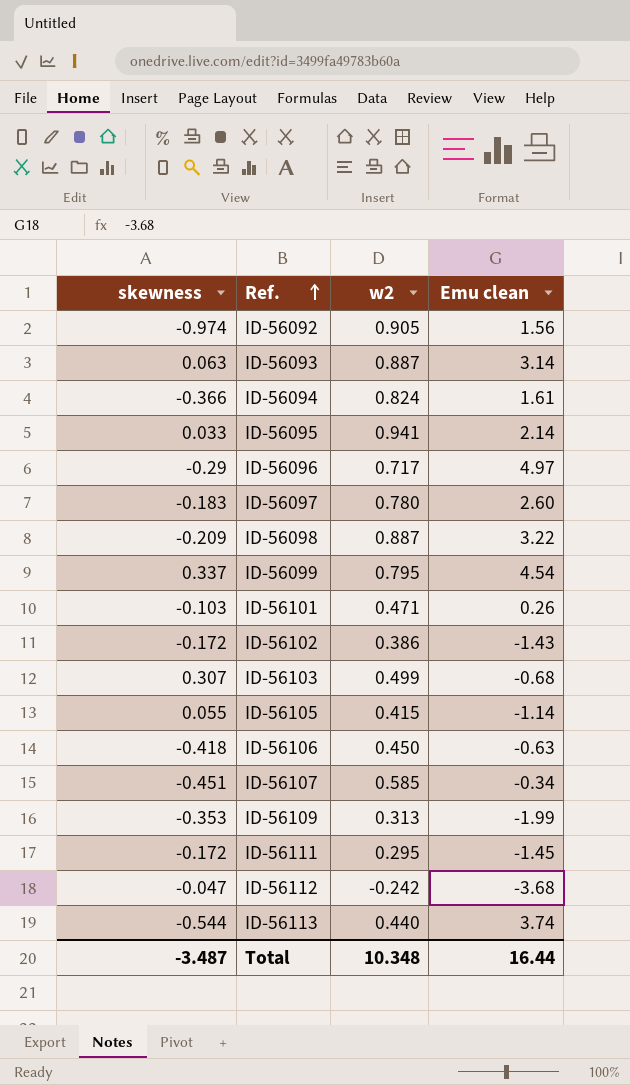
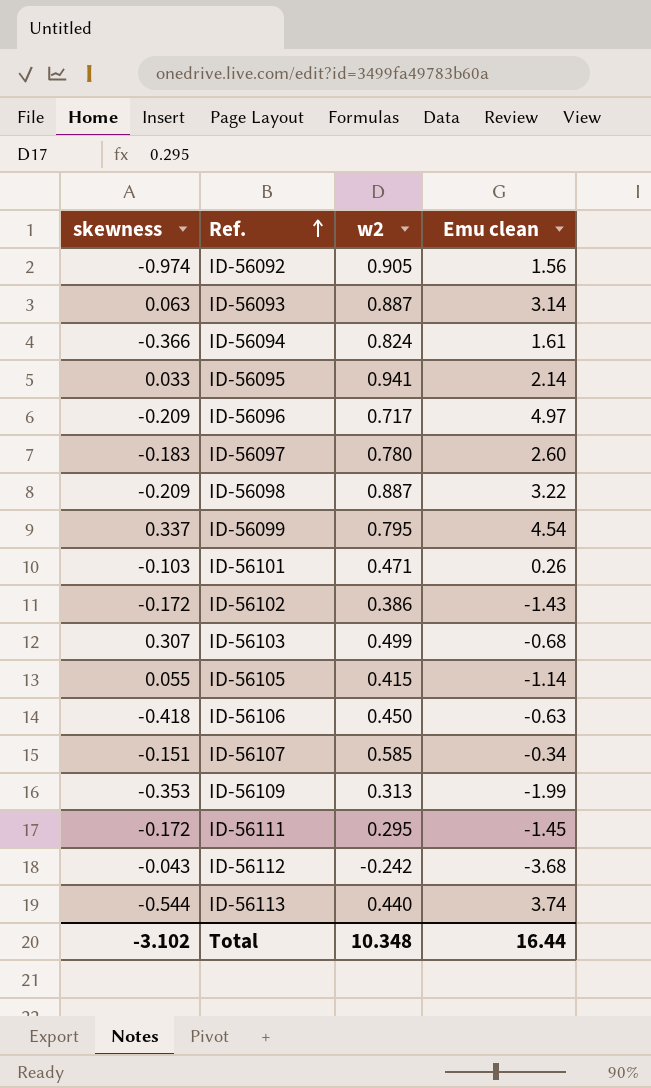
ID-56096 | skewness: -0.29 -> -0.209
ID-56107 | skewness: -0.451 -> -0.151
ID-56112 | skewness: -0.047 -> -0.043
Total | skewness: -3.487 -> -3.102

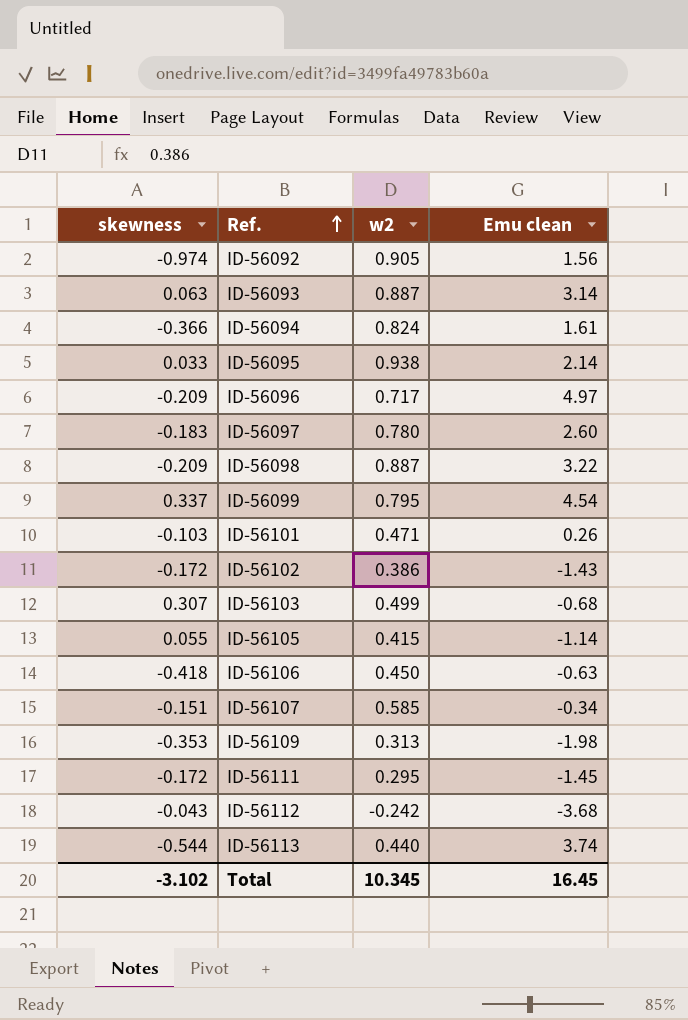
ID-56095 | w2: 0.941 -> 0.938
ID-56109 | Emu clean: -1.99 -> -1.98
Total | w2: 10.348 -> 10.345
Total | Emu clean: 16.44 -> 16.45

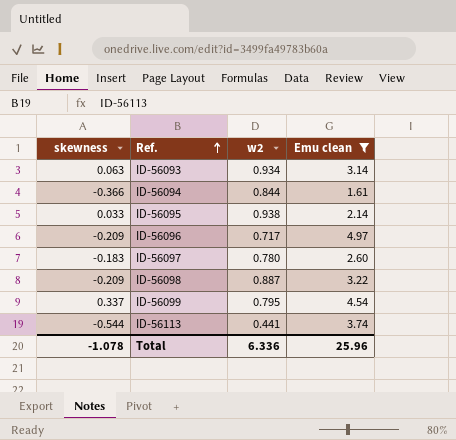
filter: none -> Emu clean >= 1.61
ID-56093 | w2: 0.887 -> 0.934
ID-56094 | w2: 0.824 -> 0.844
ID-56113 | w2: 0.440 -> 0.441
Total | skewness: -3.102 -> -1.078
Total | w2: 10.345 -> 6.336
Total | Emu clean: 16.45 -> 25.96

